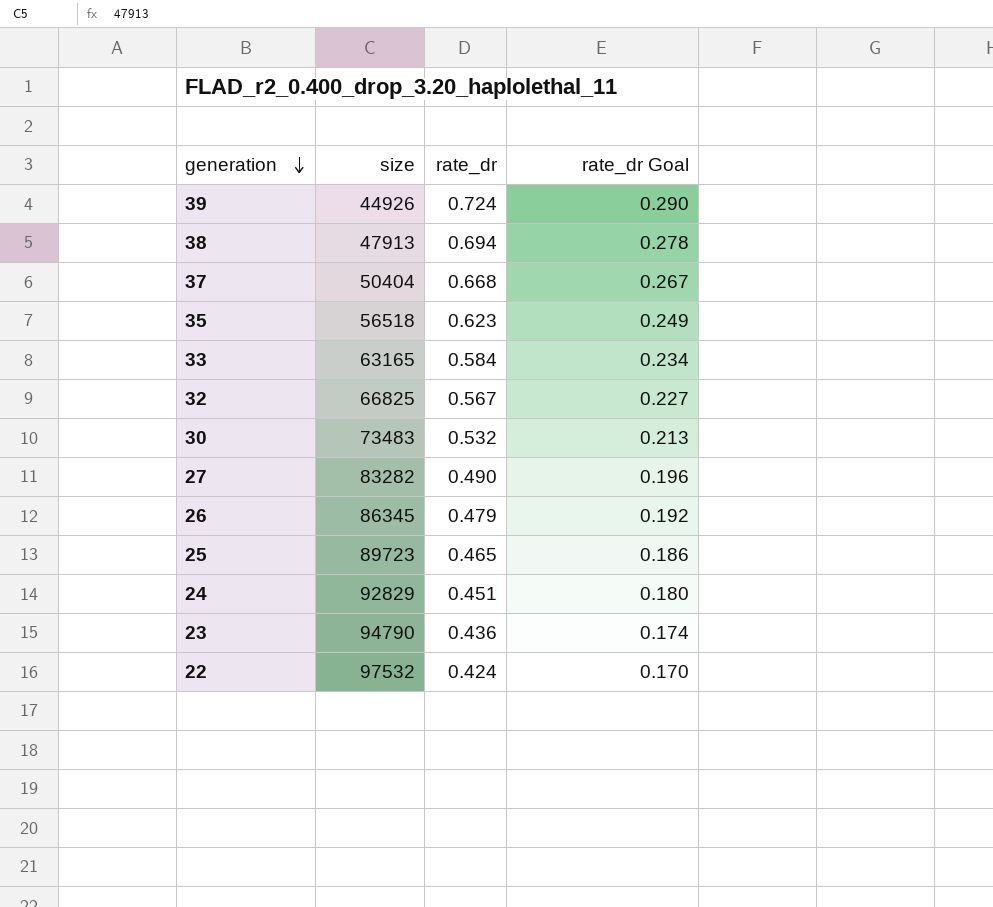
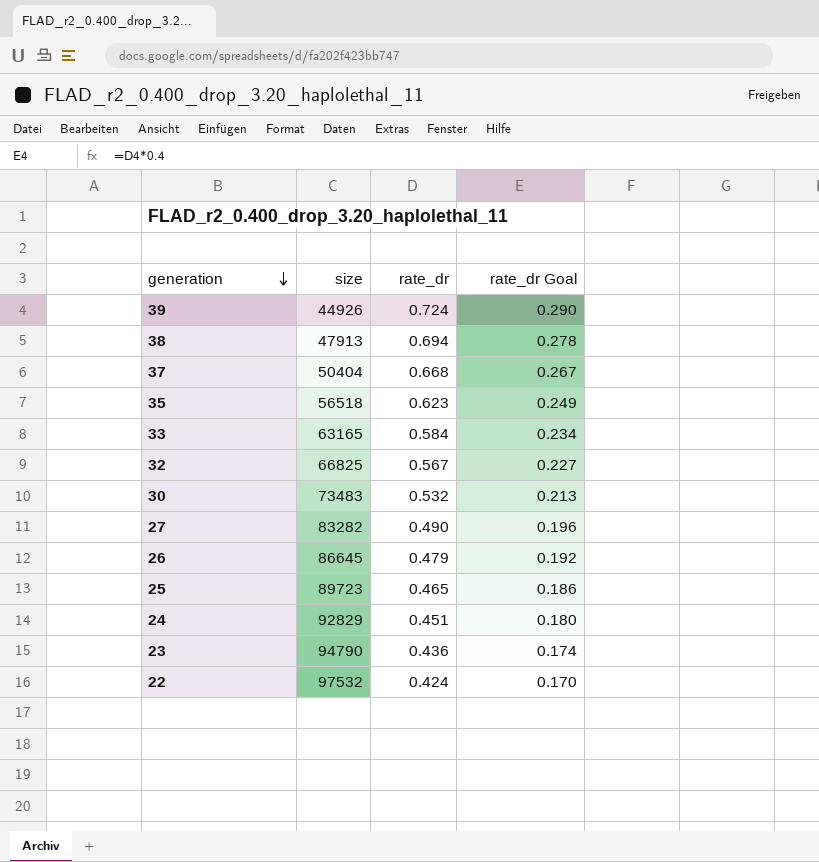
26 | size: 86345 -> 86645

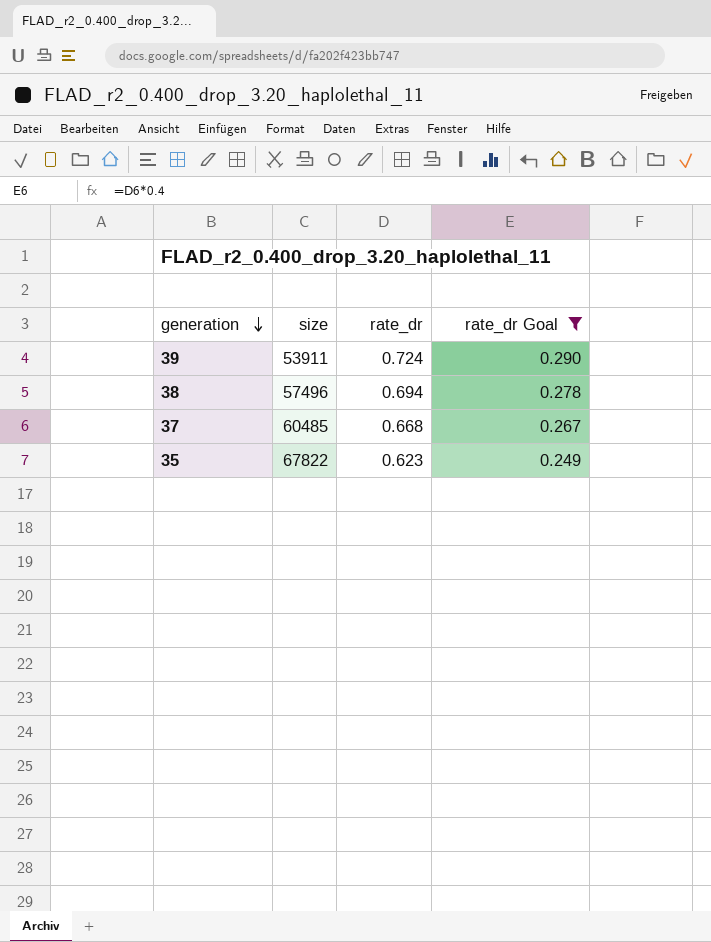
filter: none -> rate_dr Goal >= 0.249
39 | size: 44926 -> 53911
38 | size: 47913 -> 57496
37 | size: 50404 -> 60485
35 | size: 56518 -> 67822

